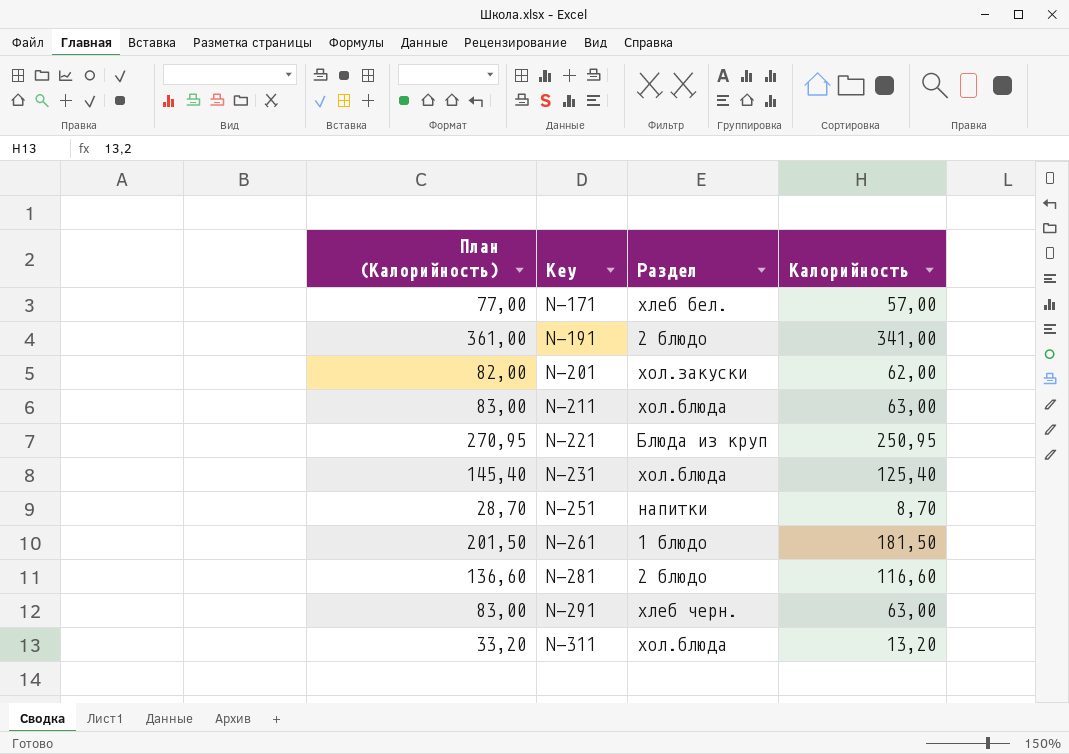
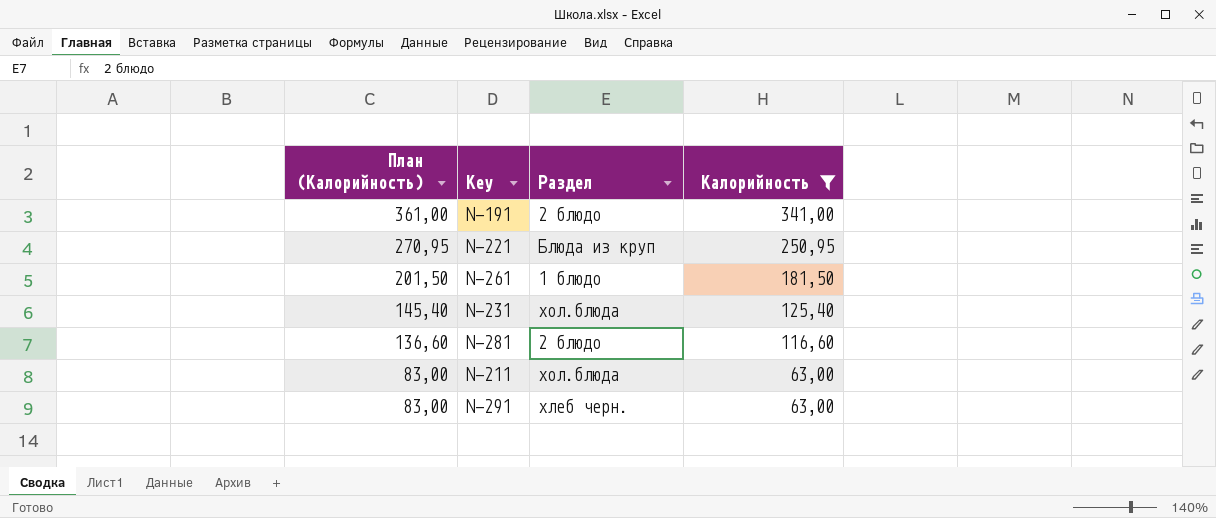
filter: none -> Калорийность >= 63,00
row order: Key ascending -> План (Калорийность) descending

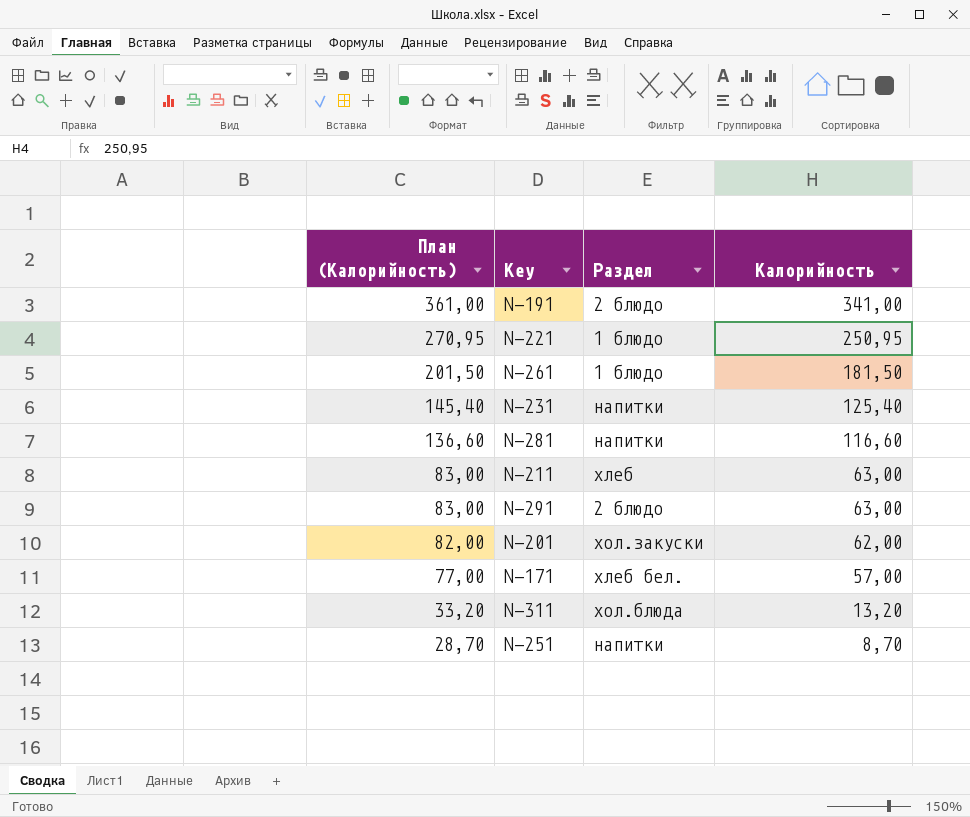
filter: Калорийность >= 63,00 -> none
N-221 | Раздел: Блюда из круп -> 1 блюдо
N-231 | Раздел: хол.блюда -> напитки
N-281 | Раздел: 2 блюдо -> напитки
N-211 | Раздел: хол.блюда -> хлеб
N-291 | Раздел: хлеб черн. -> 2 блюдо

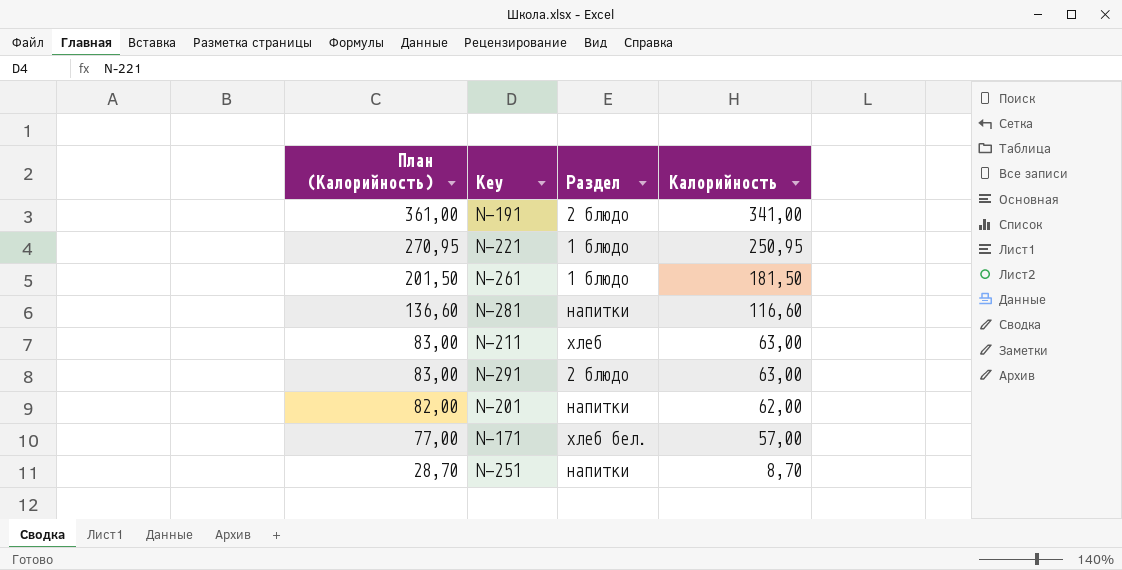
row N-231: 145,40 | напитки | 125,40 -> none
row N-311: 33,20 | хол.блюда | 13,20 -> none
N-201 | Раздел: хол.закуски -> напитки

